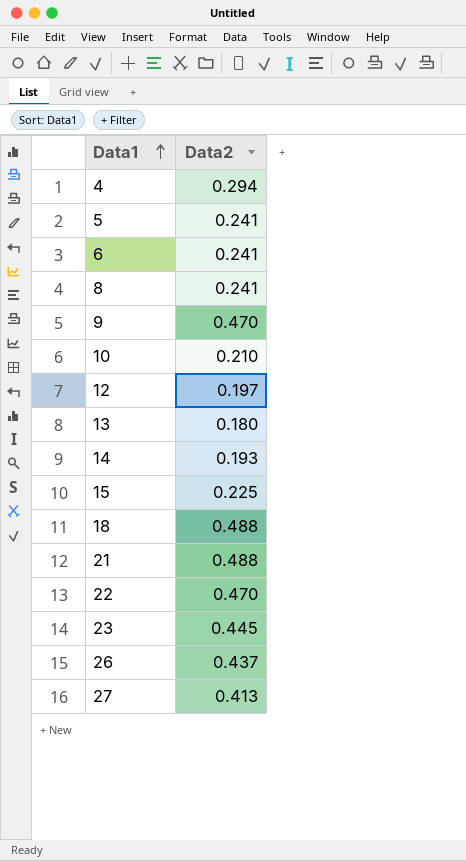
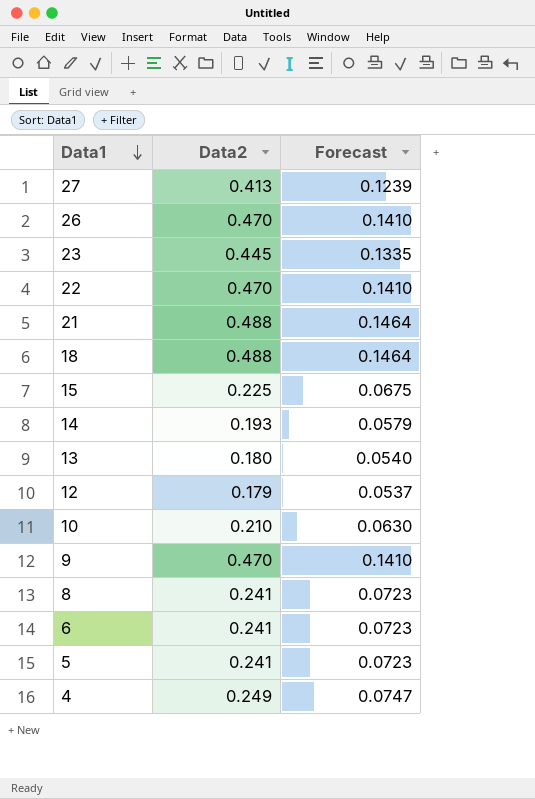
row order: Data1 ascending -> Data1 descending
column Forecast | formula: none -> [Data2] * 0.3
26 | Data2: 0.437 -> 0.470
12 | Data2: 0.197 -> 0.179
4 | Data2: 0.294 -> 0.249

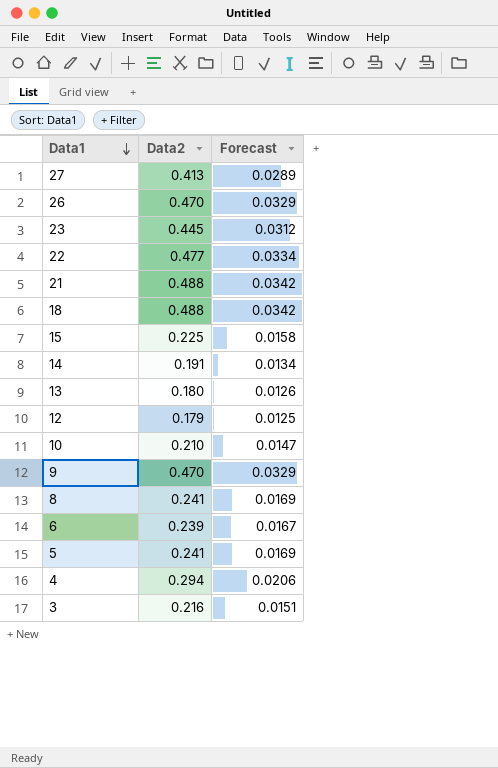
column Forecast | formula: [Data2] * 0.3 -> [Data2] * 0.07
22 | Data2: 0.470 -> 0.477
14 | Data2: 0.193 -> 0.191
6 | Data2: 0.241 -> 0.239
4 | Data2: 0.249 -> 0.294
row 3: none -> 0.216 | 0.0151

